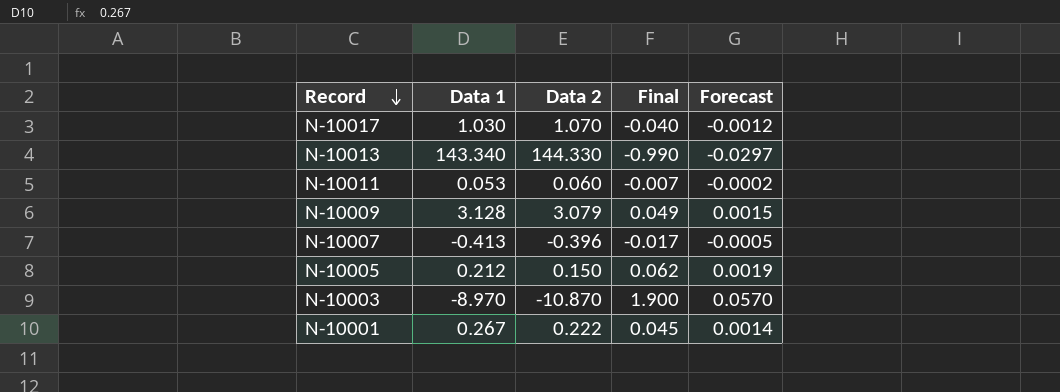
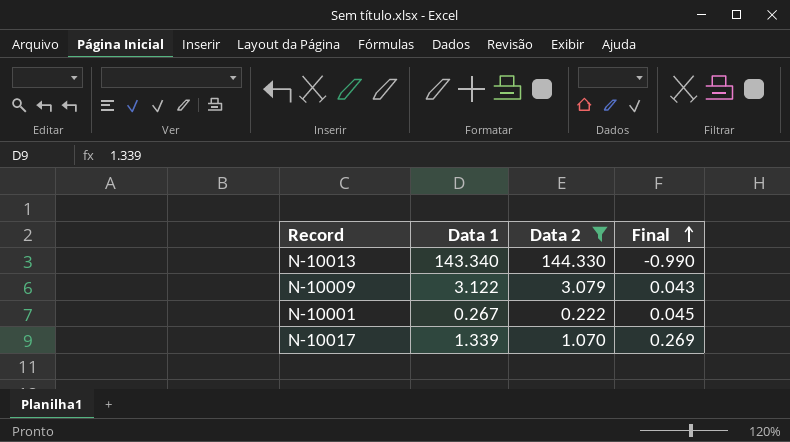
filter: none -> Data 2 >= 0.222
row order: Record descending -> Final ascending
column Forecast | formula: [Final] * 0.03 -> none
N-10009 | Data 1: 3.128 -> 3.122
N-10009 | Final: 0.049 -> 0.043
N-10017 | Data 1: 1.030 -> 1.339
N-10017 | Final: -0.040 -> 0.269

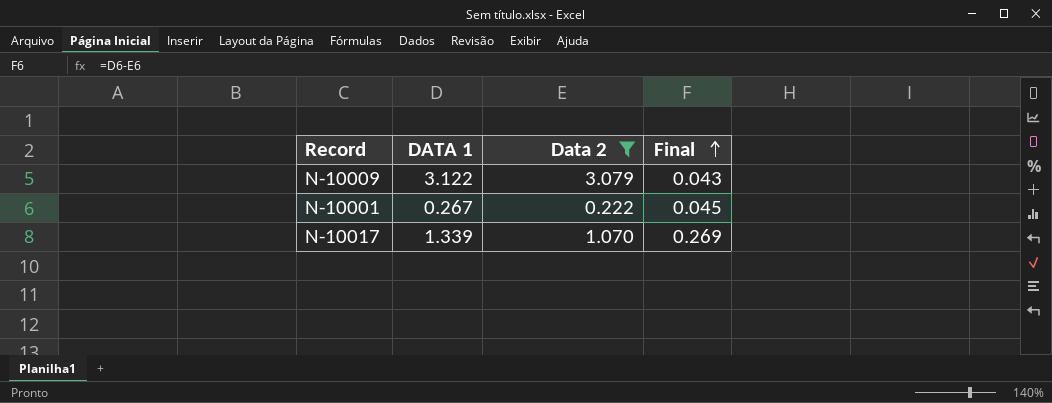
column name: Data 1 -> DATA 1
row N-10013: 143.340 | 144.330 | -0.990 -> none

